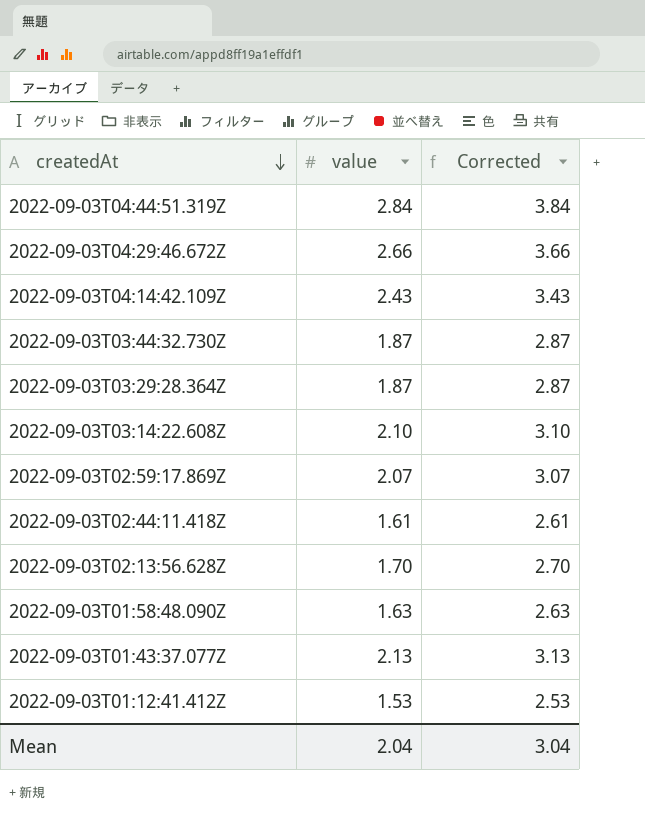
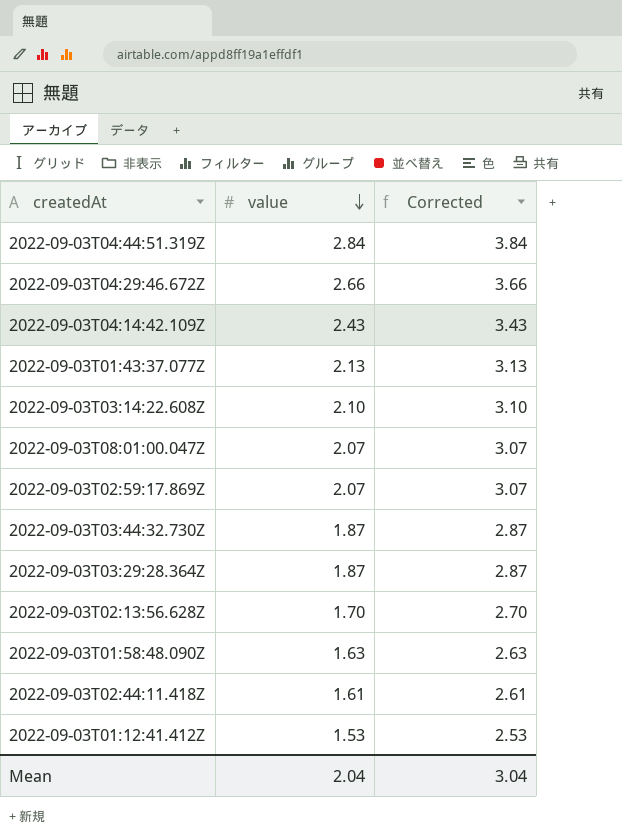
row order: createdAt descending -> value descending
row 2022-09-03T08:01:00.047Z: none -> 2.07 | 3.07

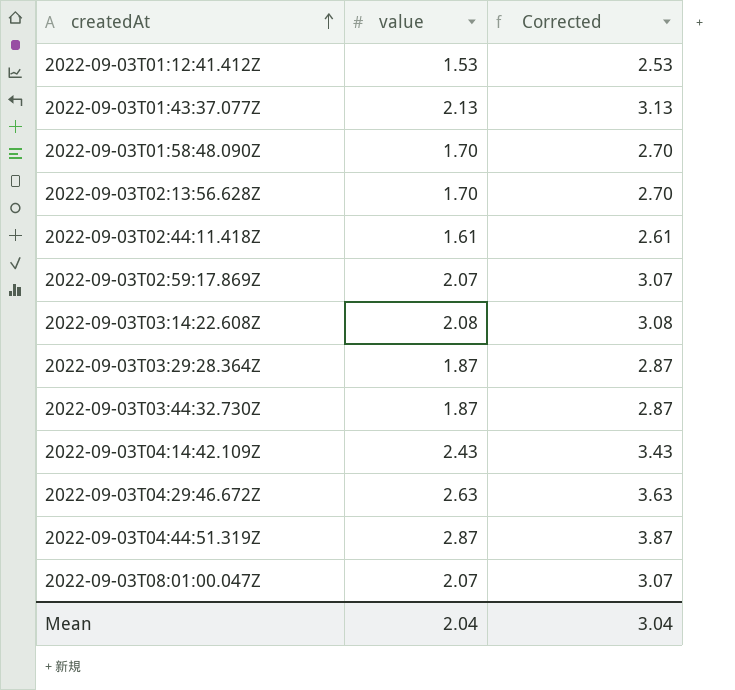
row order: value descending -> createdAt ascending
2022-09-03T01:58:48.090Z | value: 1.63 -> 1.70
2022-09-03T01:58:48.090Z | Corrected: 2.63 -> 2.70
2022-09-03T03:14:22.608Z | value: 2.10 -> 2.08
2022-09-03T03:14:22.608Z | Corrected: 3.10 -> 3.08
2022-09-03T04:29:46.672Z | value: 2.66 -> 2.63
2022-09-03T04:29:46.672Z | Corrected: 3.66 -> 3.63
2022-09-03T04:44:51.319Z | value: 2.84 -> 2.87
2022-09-03T04:44:51.319Z | Corrected: 3.84 -> 3.87

